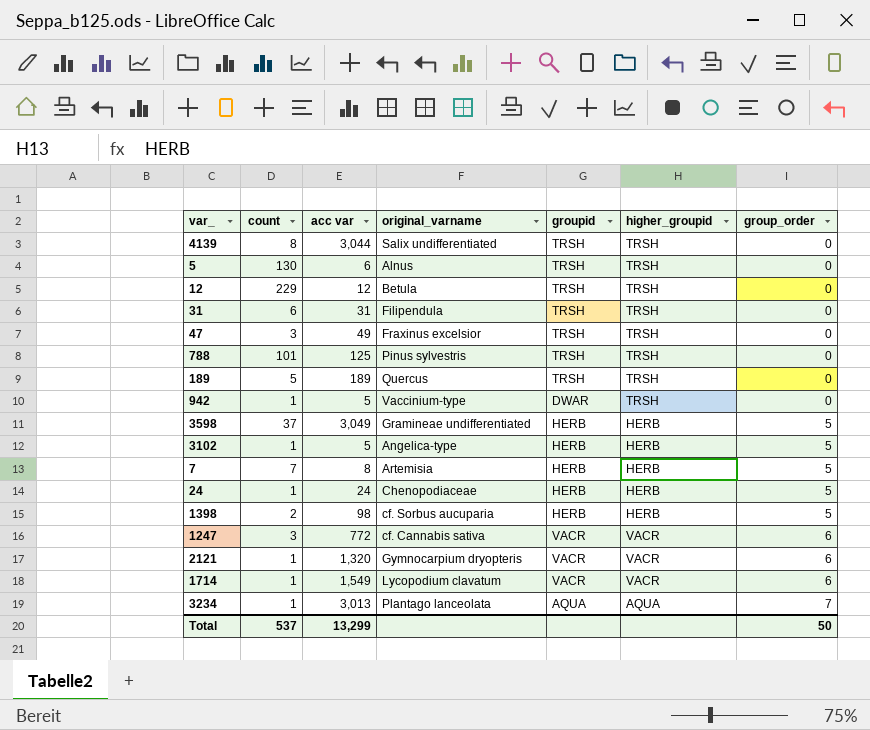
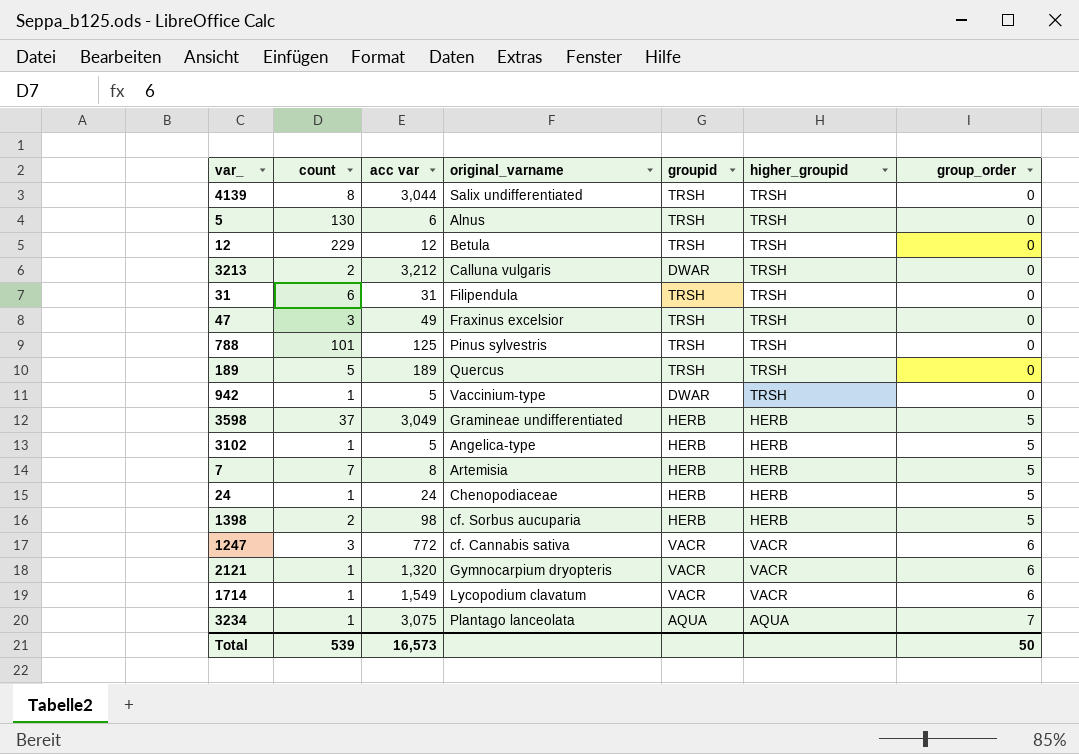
row 3213: none -> 2 | 3,212 | Calluna vulgaris | DWAR | TRSH | 0
3234 | acc var: 3,013 -> 3,075
Total | count: 537 -> 539
Total | acc var: 13,299 -> 16,573

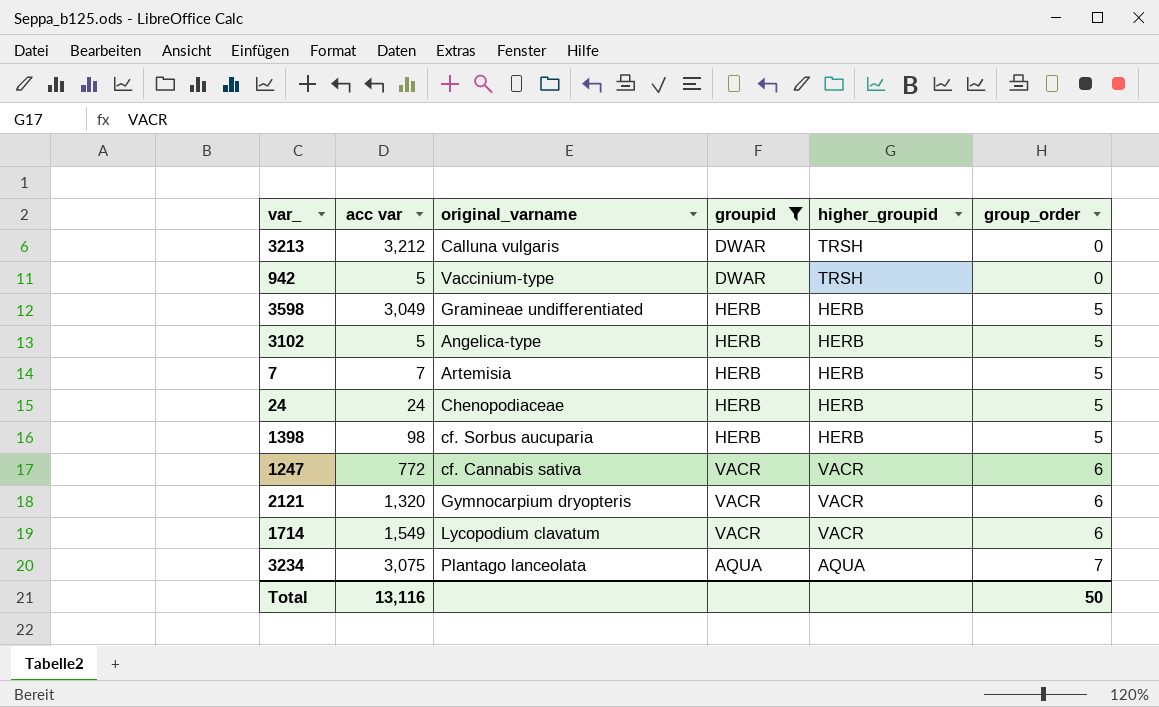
filter: none -> groupid != TRSH
column count | position: 2 -> none
7 | acc var: 8 -> 7
Total | acc var: 16,573 -> 13,116

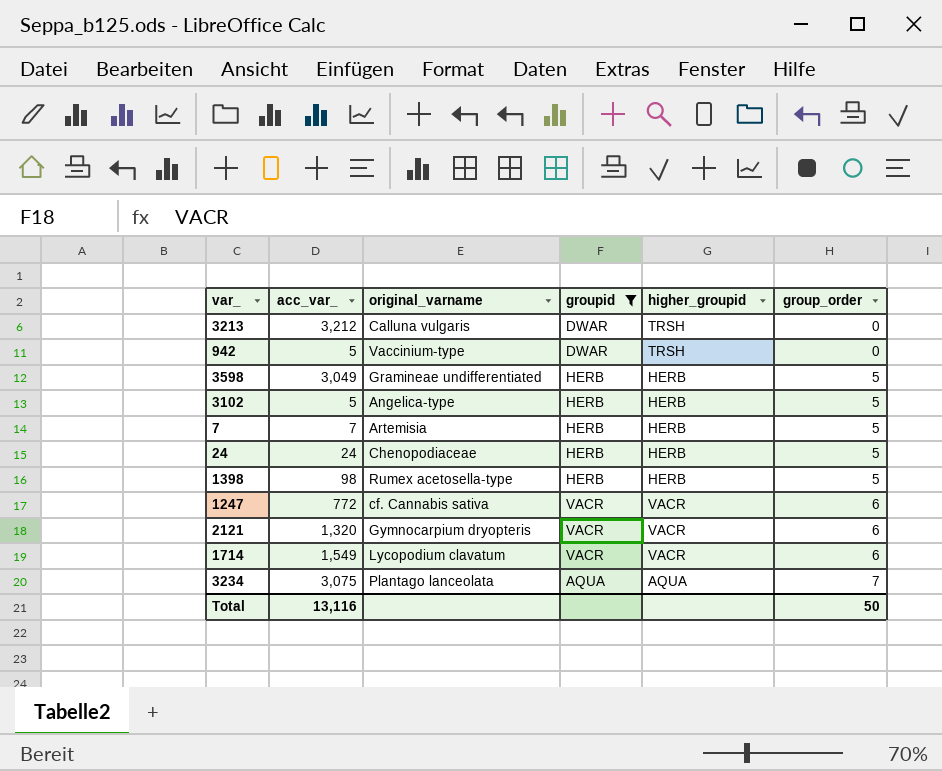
column name: acc var -> acc_var_
1398 | original_varname: cf. Sorbus aucuparia -> Rumex acetosella-type

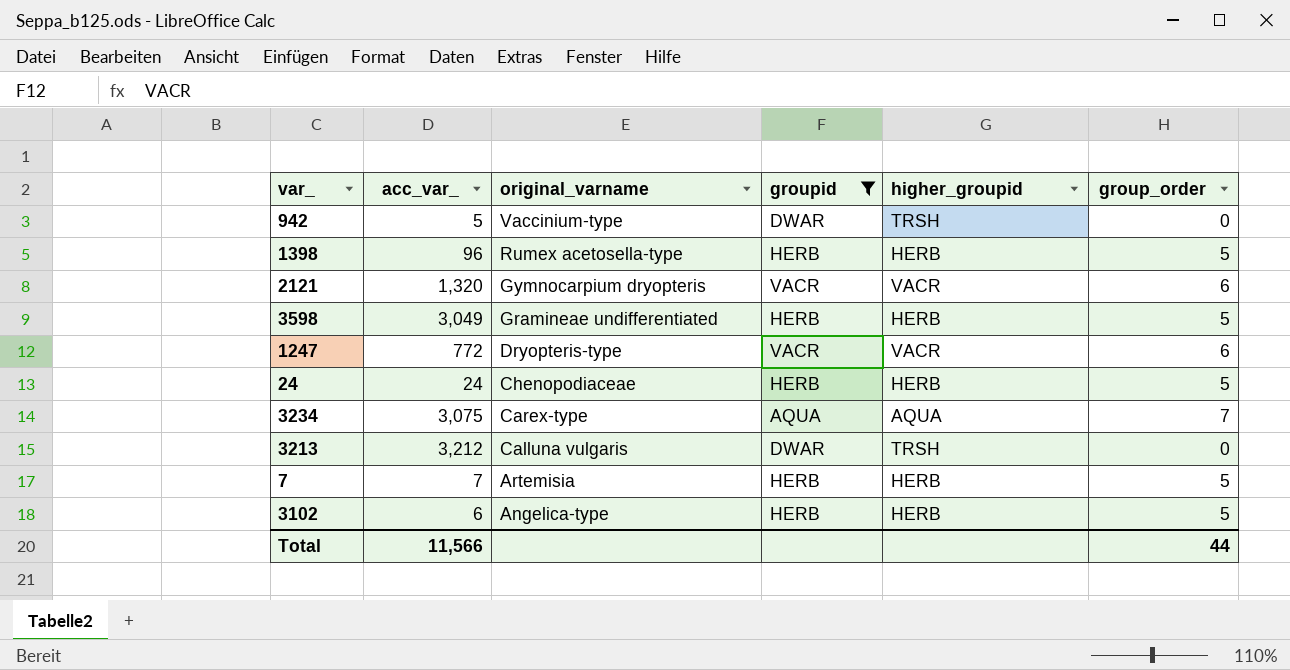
row order: group_order ascending -> original_varname descending
row 1714: 1,549 | Lycopodium clavatum | VACR | VACR | 6 -> none
1398 | acc_var_: 98 -> 96
1247 | original_varname: cf. Cannabis sativa -> Dryopteris-type
3234 | original_varname: Plantago lanceolata -> Carex-type
3102 | acc_var_: 5 -> 6
Total | acc_var_: 13,116 -> 11,566
Total | group_order: 50 -> 44

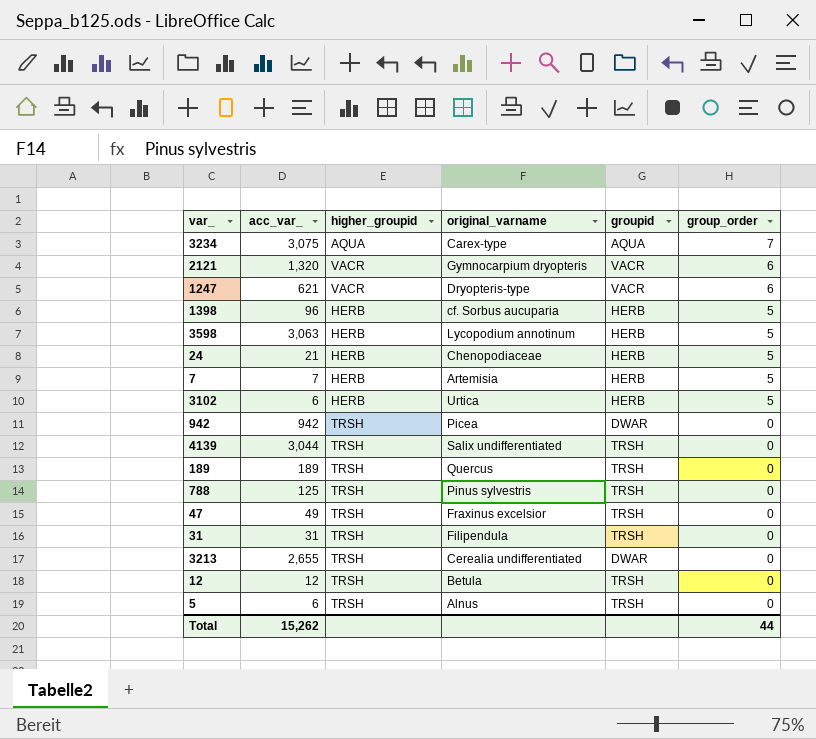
filter: groupid != TRSH -> none
row order: original_varname descending -> group_order descending
column higher_groupid | position: 5 -> 3
1247 | acc_var_: 772 -> 621
1398 | original_varname: Rumex acetosella-type -> cf. Sorbus aucuparia
3598 | acc_var_: 3,049 -> 3,063
3598 | original_varname: Gramineae undifferentiated -> Lycopodium annotinum
24 | acc_var_: 24 -> 21
3102 | original_varname: Angelica-type -> Urtica
942 | acc_var_: 5 -> 942
942 | original_varname: Vaccinium-type -> Picea
3213 | acc_var_: 3,212 -> 2,655
3213 | original_varname: Calluna vulgaris -> Cerealia undifferentiated
Total | acc_var_: 11,566 -> 15,262

